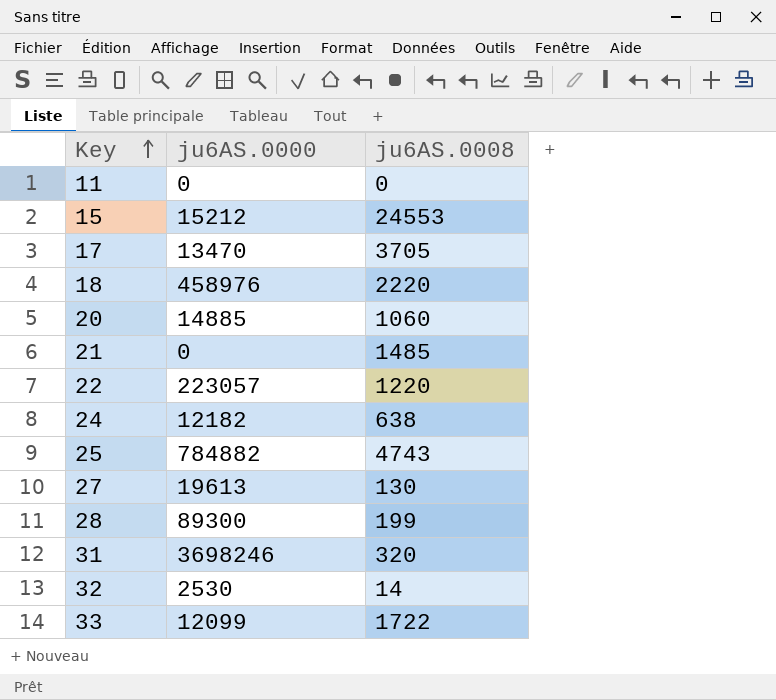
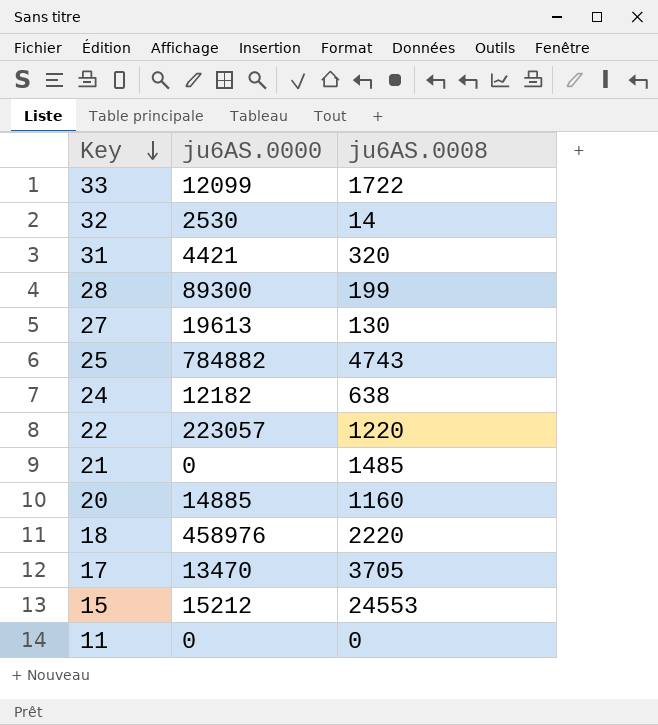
row order: Key ascending -> Key descending
31 | ju6AS.0000: 3698246 -> 4421
20 | ju6AS.0008: 1060 -> 1160

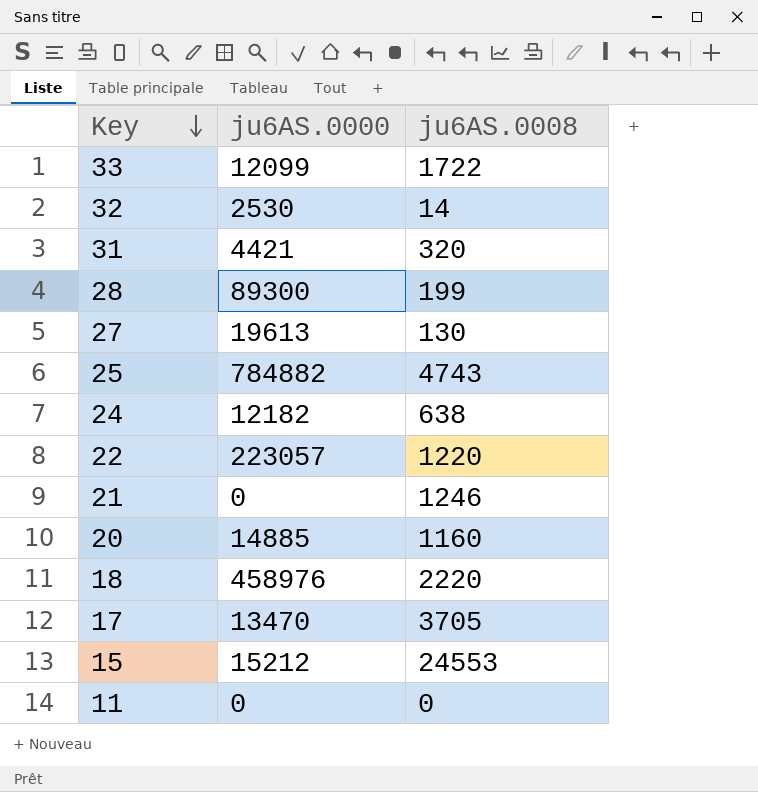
21 | ju6AS.0008: 1485 -> 1246

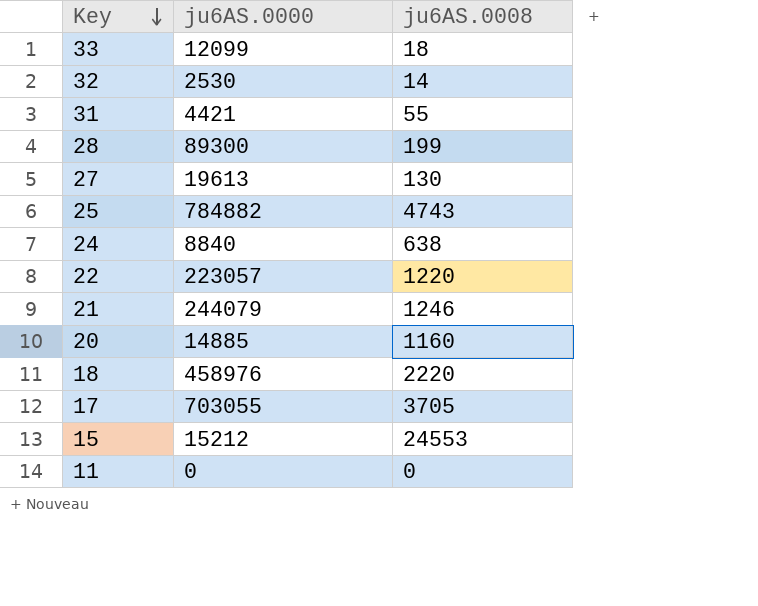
33 | ju6AS.0008: 1722 -> 18
31 | ju6AS.0008: 320 -> 55
24 | ju6AS.0000: 12182 -> 8840
21 | ju6AS.0000: 0 -> 244079
17 | ju6AS.0000: 13470 -> 703055

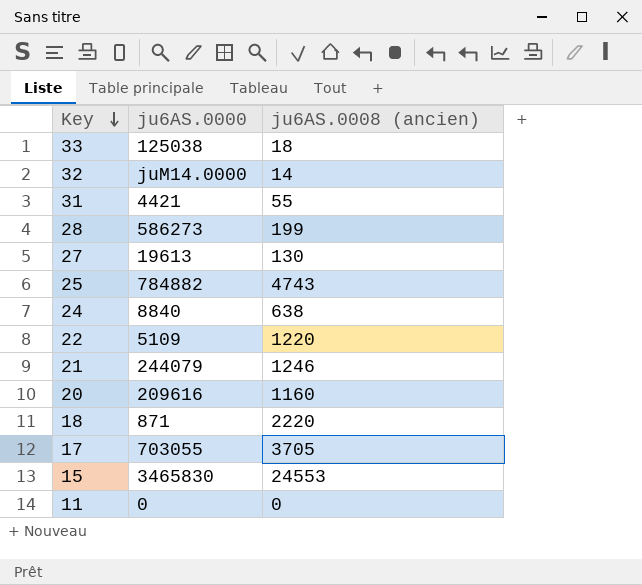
column name: ju6AS.0008 -> ju6AS.0008 (ancien)
33 | ju6AS.0000: 12099 -> 125038
32 | ju6AS.0000: 2530 -> juM14.0000
28 | ju6AS.0000: 89300 -> 586273
22 | ju6AS.0000: 223057 -> 5109
20 | ju6AS.0000: 14885 -> 209616
18 | ju6AS.0000: 458976 -> 871
15 | ju6AS.0000: 15212 -> 3465830

